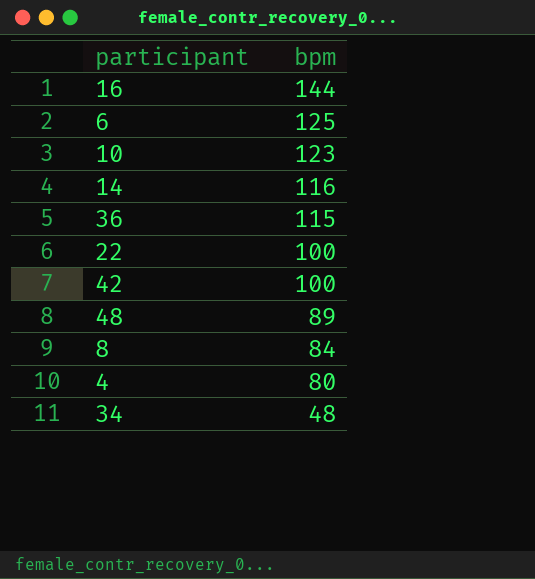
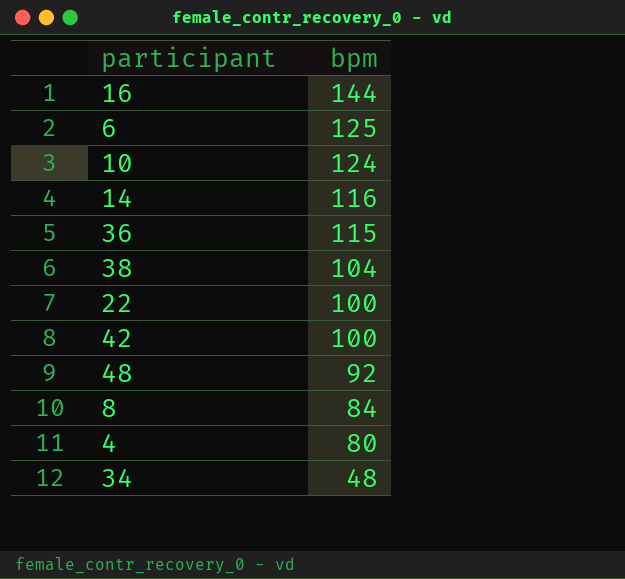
10 | bpm: 123 -> 124
row 38: none -> 104
48 | bpm: 89 -> 92

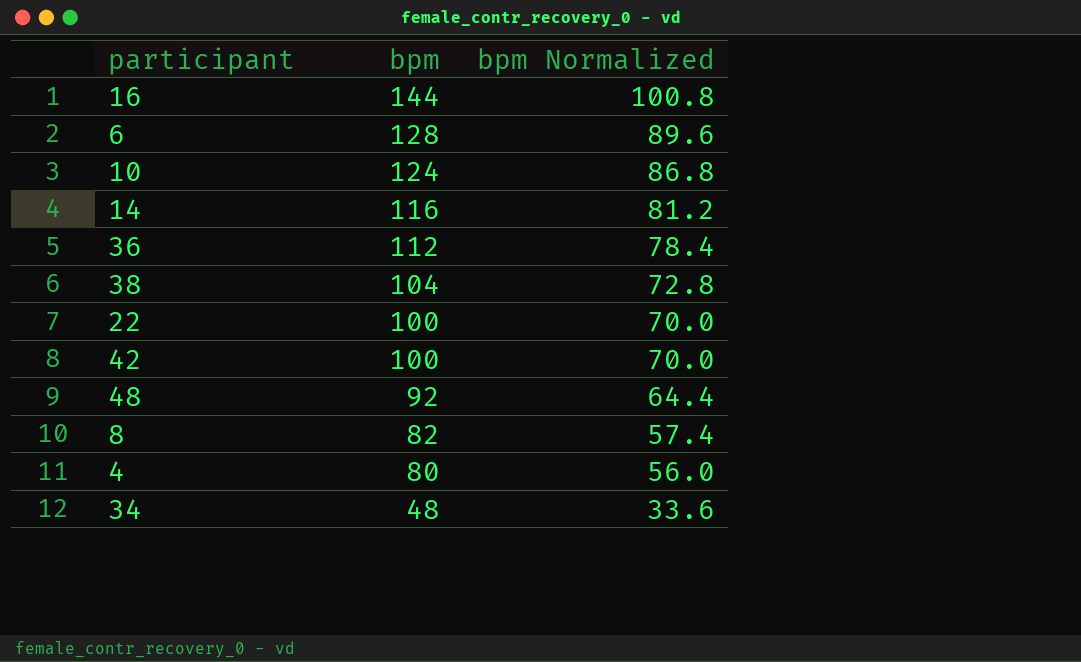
column bpm Normalized | formula: none -> [bpm] * 0.7
6 | bpm: 125 -> 128
36 | bpm: 115 -> 112
8 | bpm: 84 -> 82

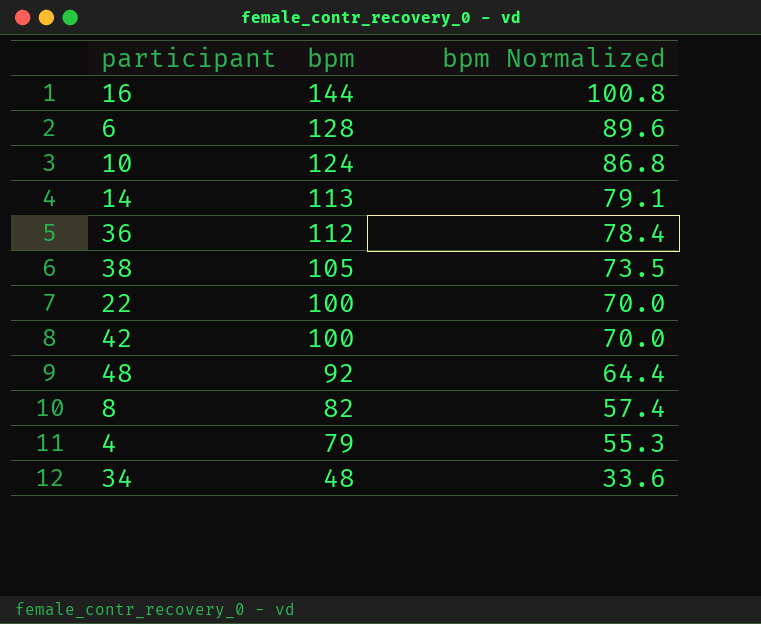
14 | bpm: 116 -> 113
14 | bpm Normalized: 81.2 -> 79.1
38 | bpm: 104 -> 105
38 | bpm Normalized: 72.8 -> 73.5
4 | bpm: 80 -> 79
4 | bpm Normalized: 56.0 -> 55.3

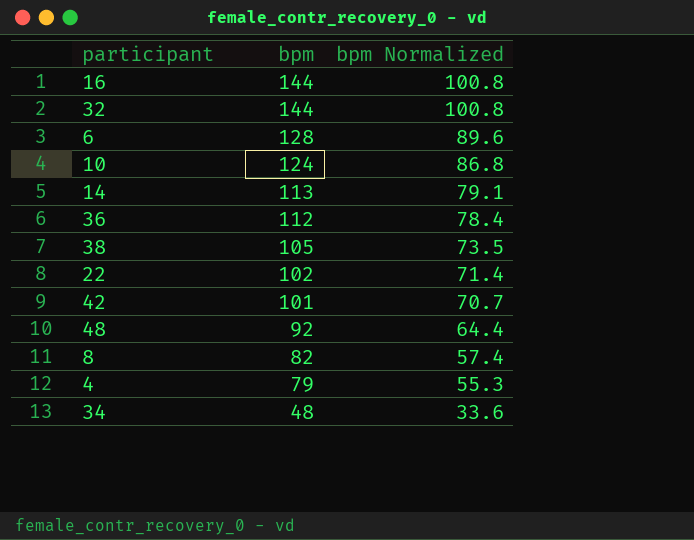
row 32: none -> 144 | 100.8
22 | bpm: 100 -> 102
22 | bpm Normalized: 70.0 -> 71.4
42 | bpm: 100 -> 101
42 | bpm Normalized: 70.0 -> 70.7

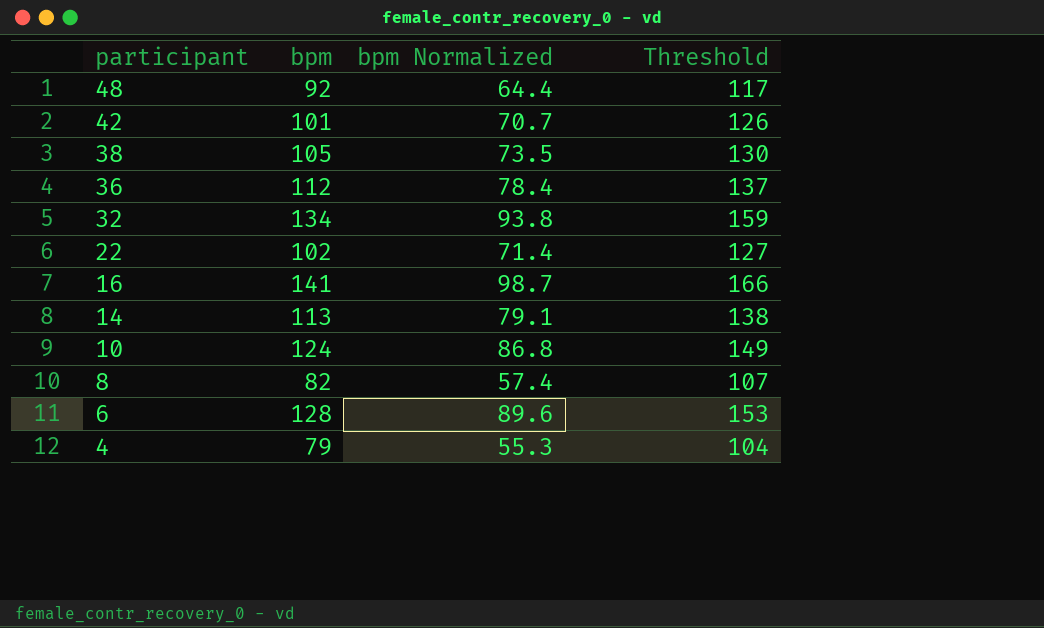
row order: bpm descending -> participant descending
column Threshold | formula: none -> [bpm] + 25
row 34: 48 | 33.6 -> none
32 | bpm: 144 -> 134
32 | bpm Normalized: 100.8 -> 93.8
16 | bpm: 144 -> 141
16 | bpm Normalized: 100.8 -> 98.7

